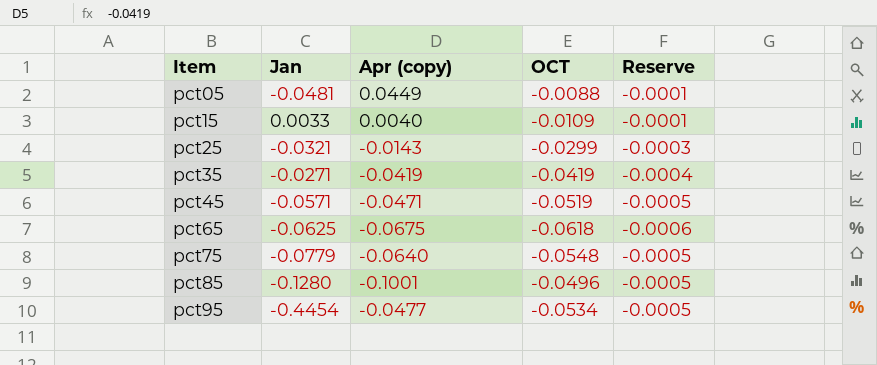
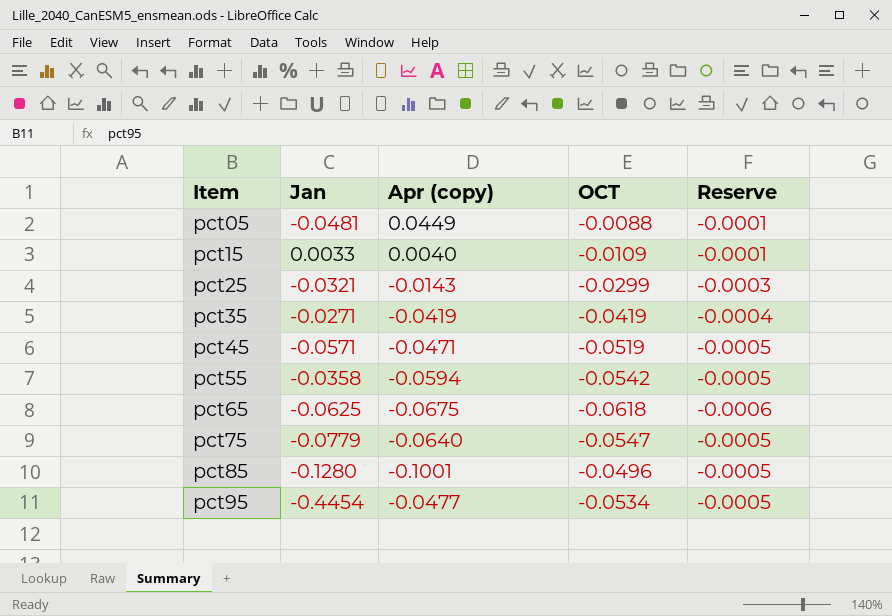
row pct55: none -> -0.0358 | -0.0594 | -0.0542 | -0.0005
pct75 | OCT: -0.0548 -> -0.0547

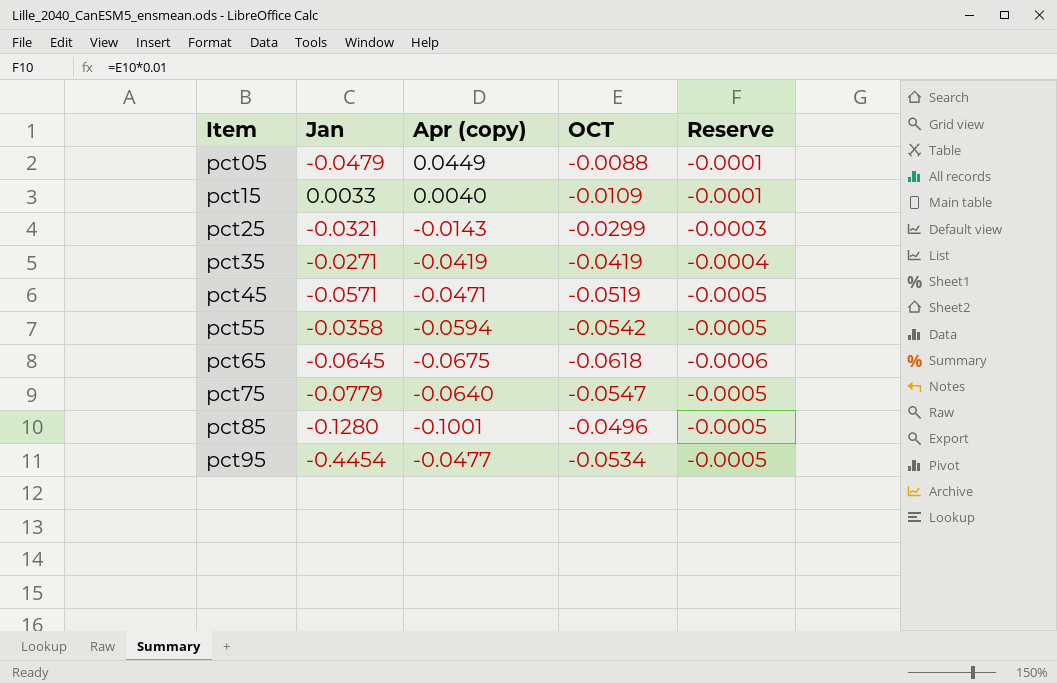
pct05 | Jan: -0.0481 -> -0.0479
pct65 | Jan: -0.0625 -> -0.0645

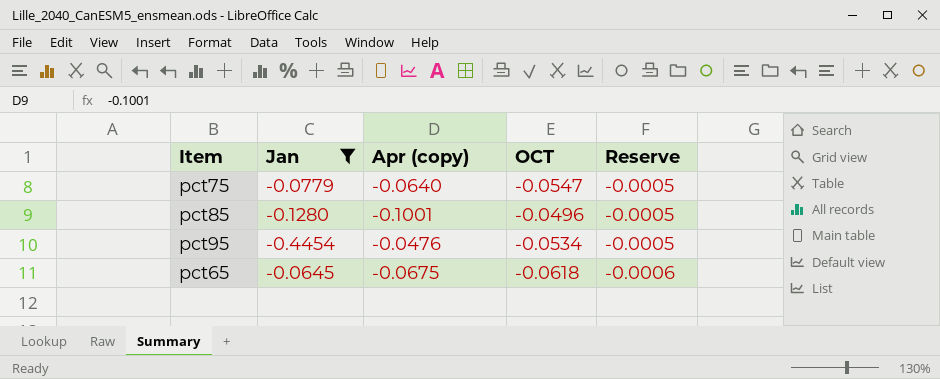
filter: none -> Jan <= -0.0645
row order: Item ascending -> Reserve descending
pct95 | Apr (copy): -0.0477 -> -0.0476

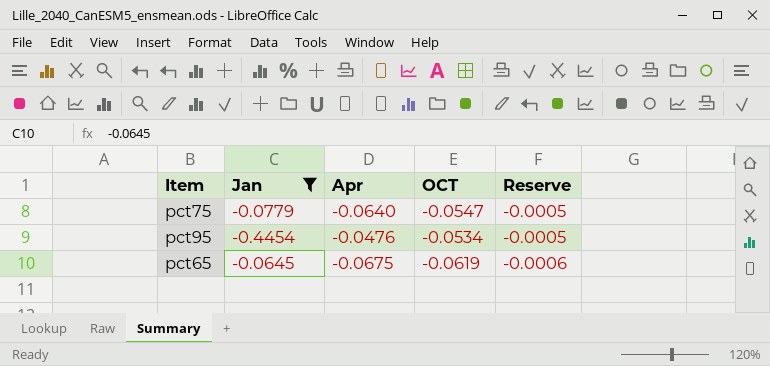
column name: Apr (copy) -> Apr
row pct85: -0.1280 | -0.1001 | -0.0496 | -0.0005 -> none
pct65 | OCT: -0.0618 -> -0.0619

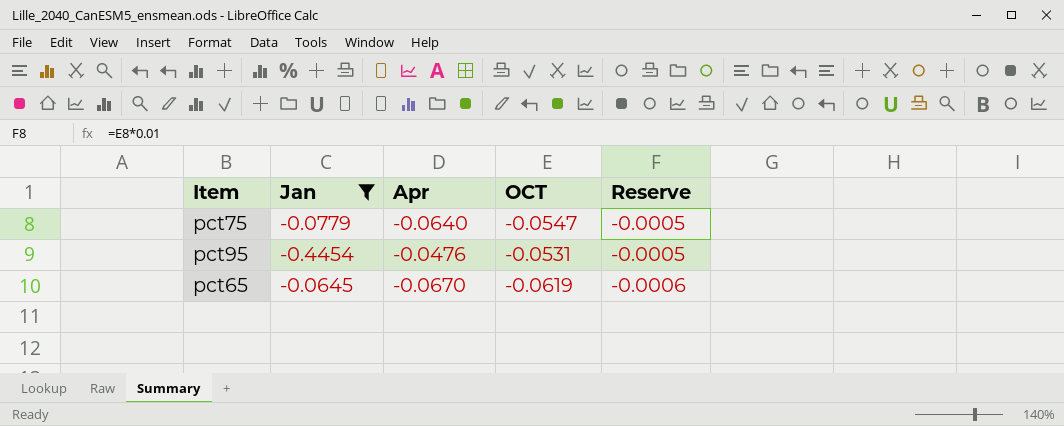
pct95 | OCT: -0.0534 -> -0.0531
pct65 | Apr: -0.0675 -> -0.0670

